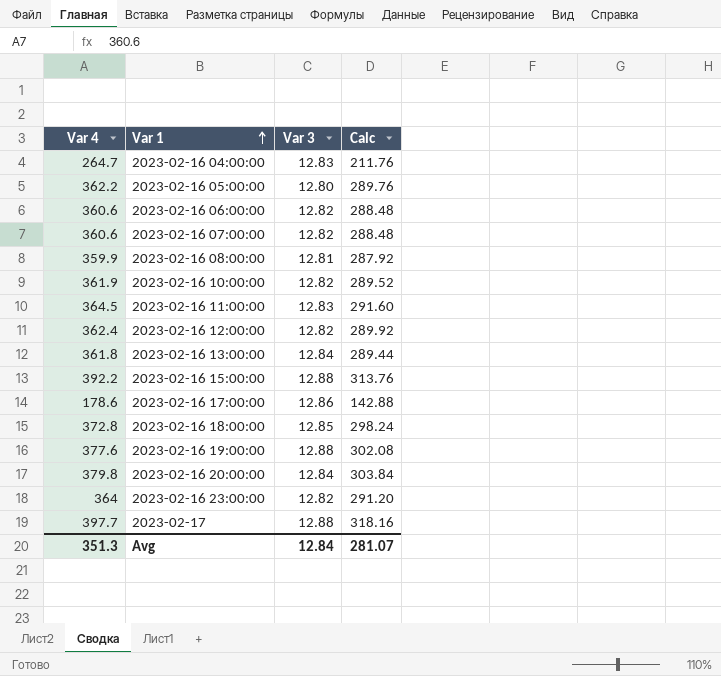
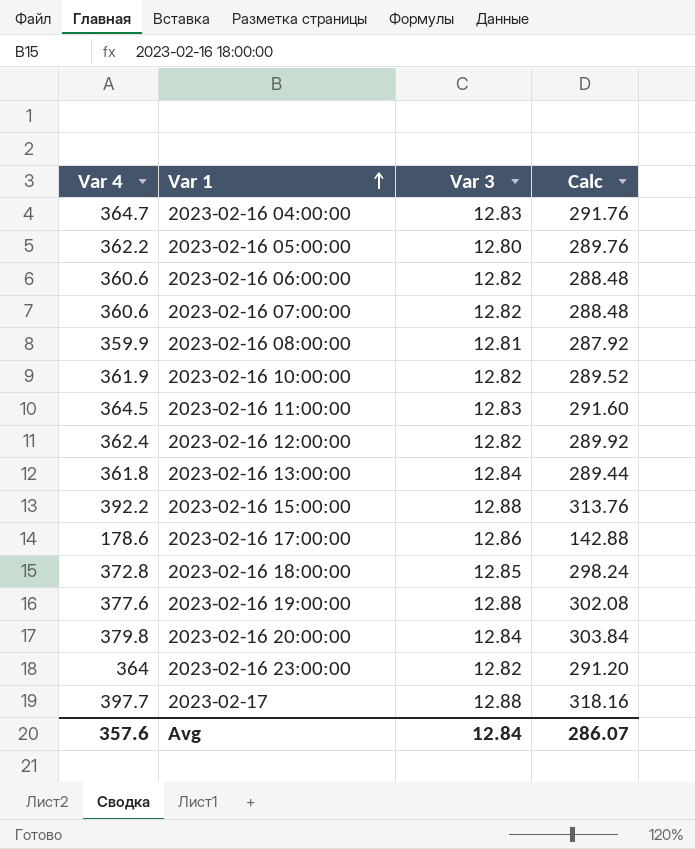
2023-02-16 04:00:00 | Var 4: 264.7 -> 364.7
2023-02-16 04:00:00 | Calc: 211.76 -> 291.76
Avg | Var 4: 351.3 -> 357.6
Avg | Calc: 281.07 -> 286.07

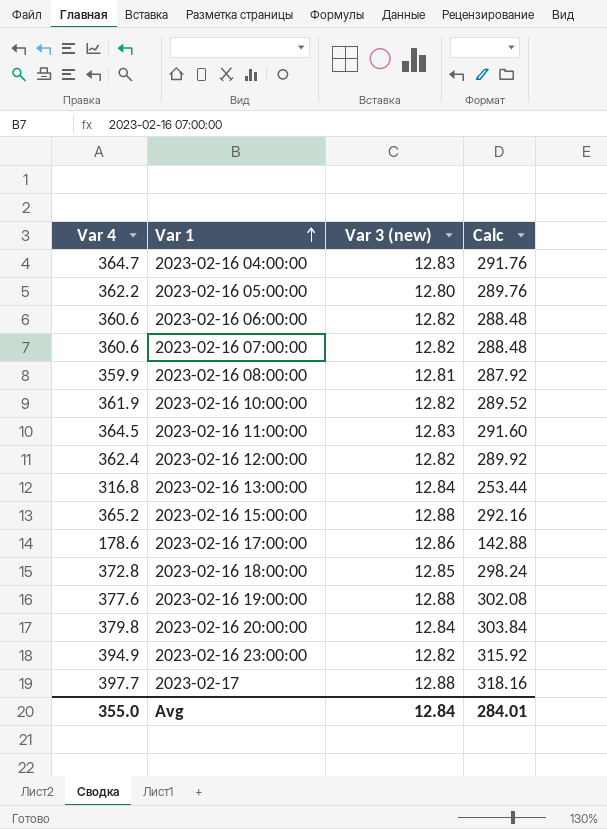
column name: Var 3 -> Var 3 (new)
2023-02-16 13:00:00 | Var 4: 361.8 -> 316.8
2023-02-16 13:00:00 | Calc: 289.44 -> 253.44
2023-02-16 15:00:00 | Var 4: 392.2 -> 365.2
2023-02-16 15:00:00 | Calc: 313.76 -> 292.16
2023-02-16 23:00:00 | Var 4: 364 -> 394.9
2023-02-16 23:00:00 | Calc: 291.20 -> 315.92
Avg | Var 4: 357.6 -> 355.0
Avg | Calc: 286.07 -> 284.01

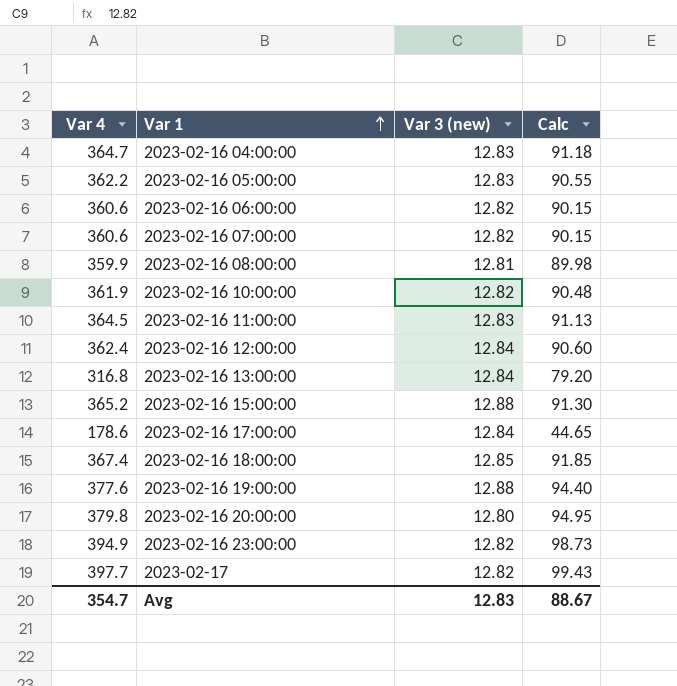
column Calc | formula: [Var 4] * 0.8 -> [Var 4] * 0.25
2023-02-16 05:00:00 | Var 3 (new): 12.80 -> 12.83
2023-02-16 12:00:00 | Var 3 (new): 12.82 -> 12.84
2023-02-16 17:00:00 | Var 3 (new): 12.86 -> 12.84
2023-02-16 18:00:00 | Var 4: 372.8 -> 367.4
2023-02-16 20:00:00 | Var 3 (new): 12.84 -> 12.80
2023-02-17 | Var 3 (new): 12.88 -> 12.82
Avg | Var 4: 355.0 -> 354.7
Avg | Var 3 (new): 12.84 -> 12.83
Avg | Calc: 284.01 -> 88.67

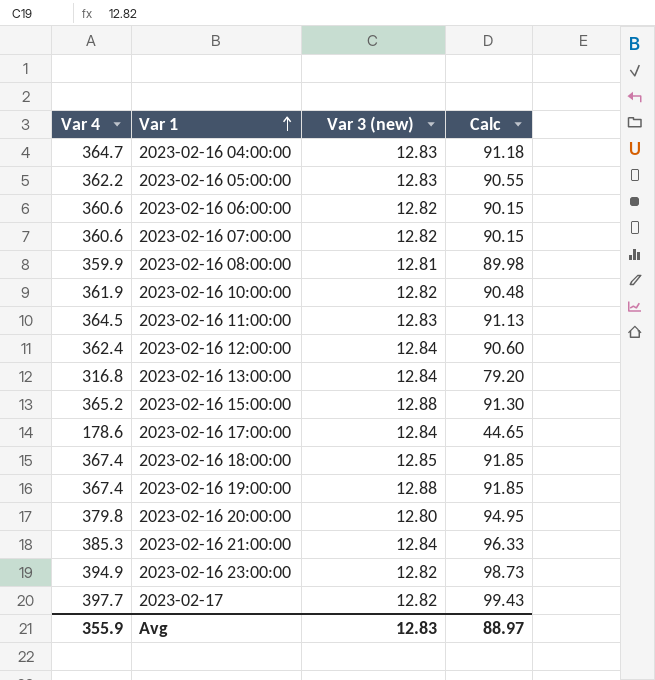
2023-02-16 19:00:00 | Var 4: 377.6 -> 367.4
2023-02-16 19:00:00 | Calc: 94.40 -> 91.85
row 2023-02-16 21:00:00: none -> 385.3 | 12.84 | 96.33
Avg | Var 4: 354.7 -> 355.9
Avg | Calc: 88.67 -> 88.97

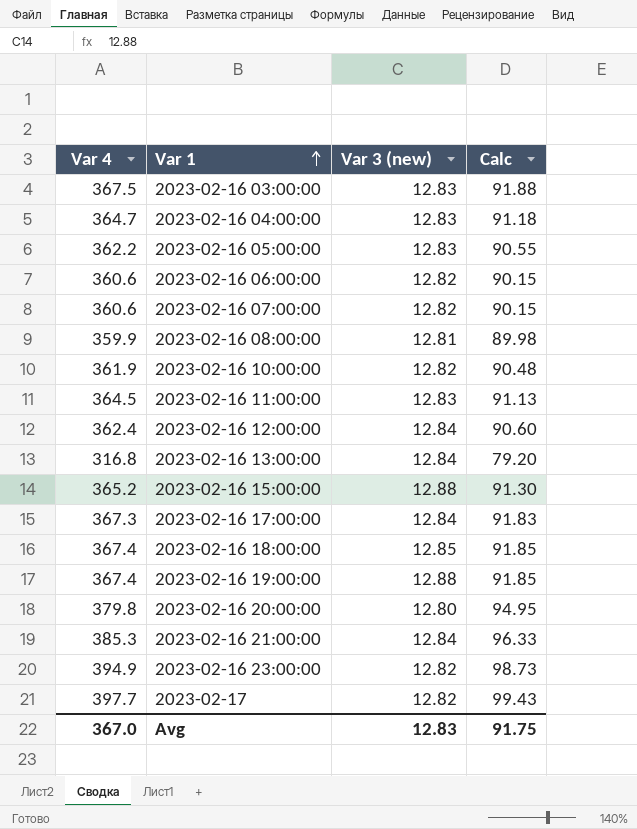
row 2023-02-16 03:00:00: none -> 367.5 | 12.83 | 91.88
2023-02-16 17:00:00 | Var 4: 178.6 -> 367.3
2023-02-16 17:00:00 | Calc: 44.65 -> 91.83
Avg | Var 4: 355.9 -> 367.0
Avg | Calc: 88.97 -> 91.75

